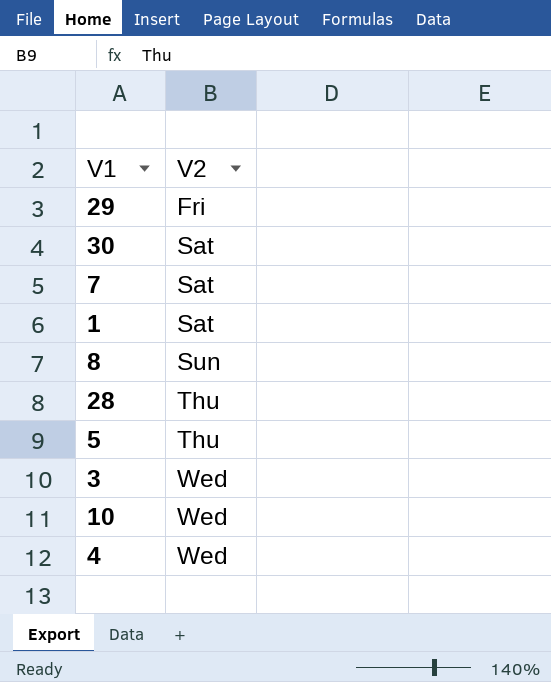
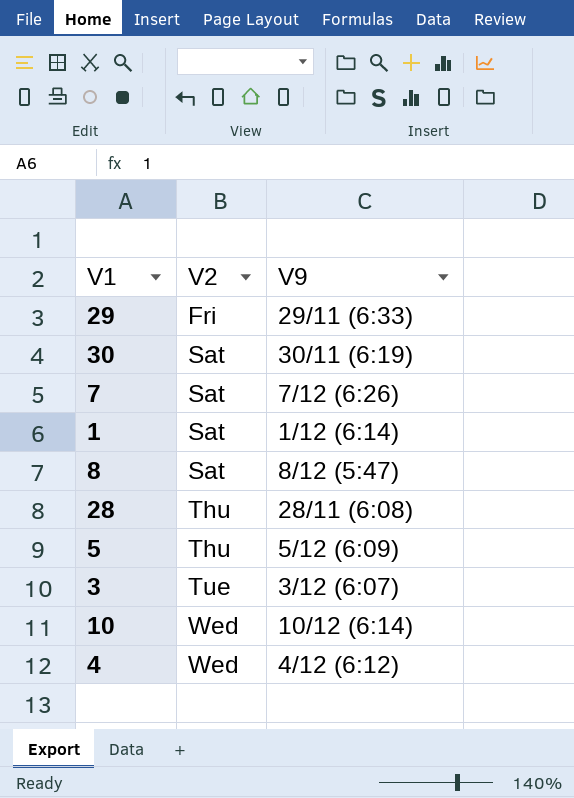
column V9 | position: none -> 3
8 | V2: Sun -> Sat
3 | V2: Wed -> Tue

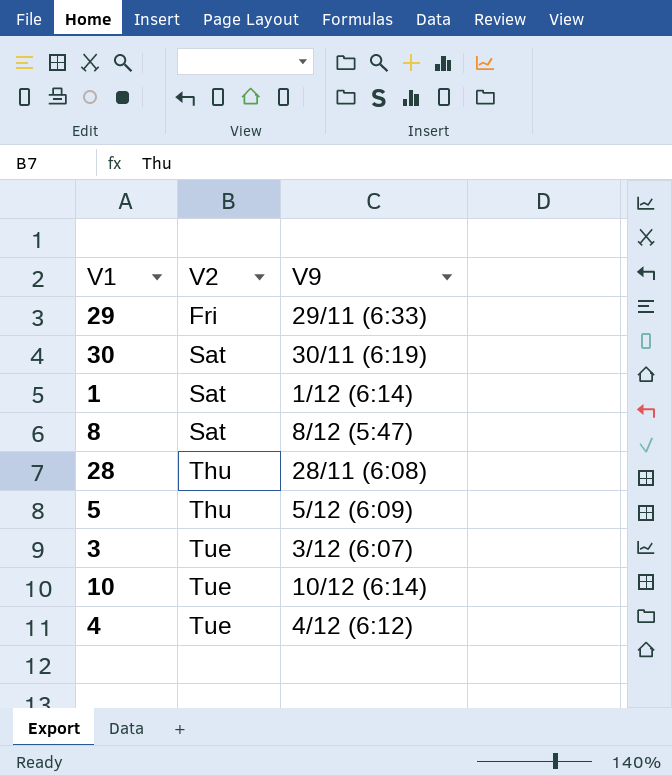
row 7: Sat | 7/12 (6:26) -> none
10 | V2: Wed -> Tue
4 | V2: Wed -> Tue

